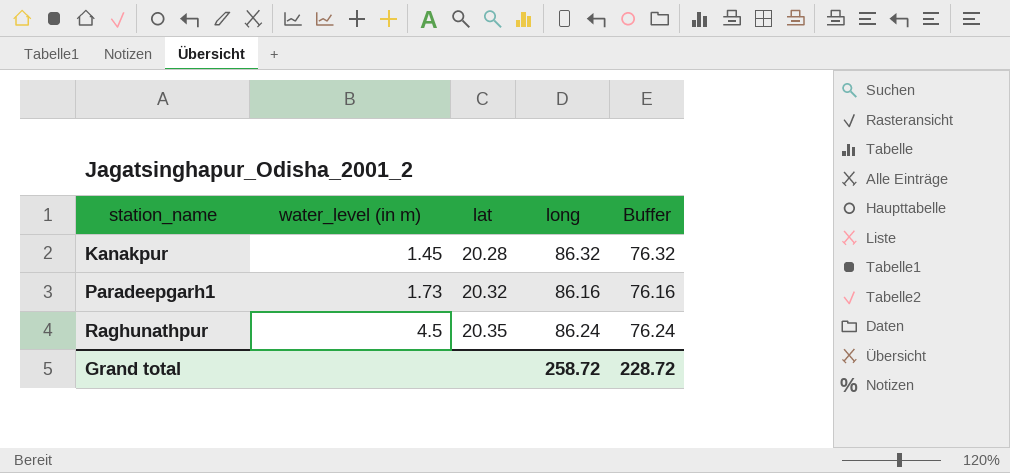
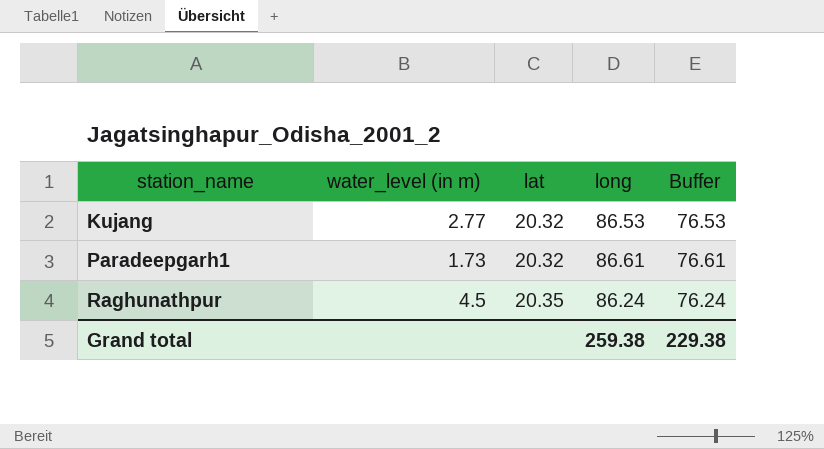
row Kanakpur: 1.45 | 20.28 | 86.32 | 76.32 -> none
row Kujang: none -> 2.77 | 20.32 | 86.53 | 76.53
Paradeepgarh1 | long: 86.16 -> 86.61
Paradeepgarh1 | Buffer: 76.16 -> 76.61
Grand total | long: 258.72 -> 259.38
Grand total | Buffer: 228.72 -> 229.38

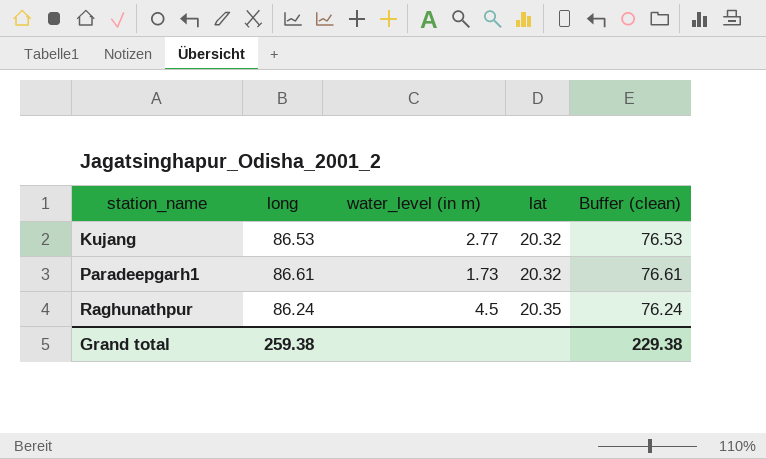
column long | position: 4 -> 2
column name: Buffer -> Buffer (clean)

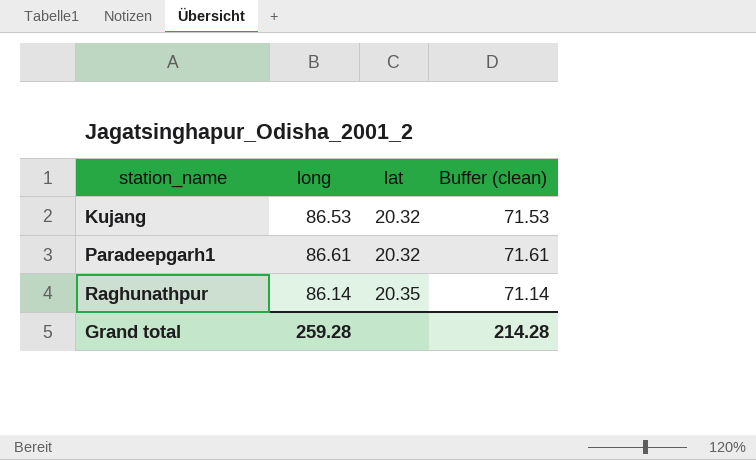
column water_level (in m) | position: 3 -> none
column Buffer (clean) | formula: [long] - 10 -> [long] - 15
Raghunathpur | long: 86.24 -> 86.14
Grand total | long: 259.38 -> 259.28
Grand total | Buffer (clean): 229.38 -> 214.28

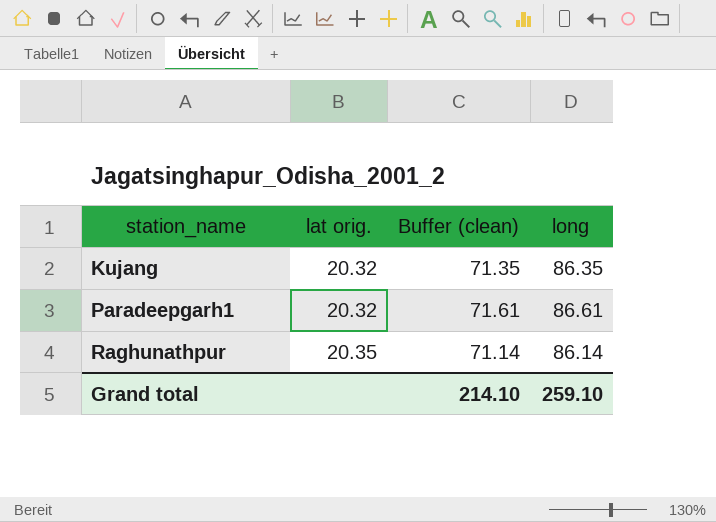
column name: lat -> lat orig.
column long | position: 2 -> 4
Kujang | Buffer (clean): 71.53 -> 71.35
Kujang | long: 86.53 -> 86.35
Grand total | Buffer (clean): 214.28 -> 214.10
Grand total | long: 259.28 -> 259.10

